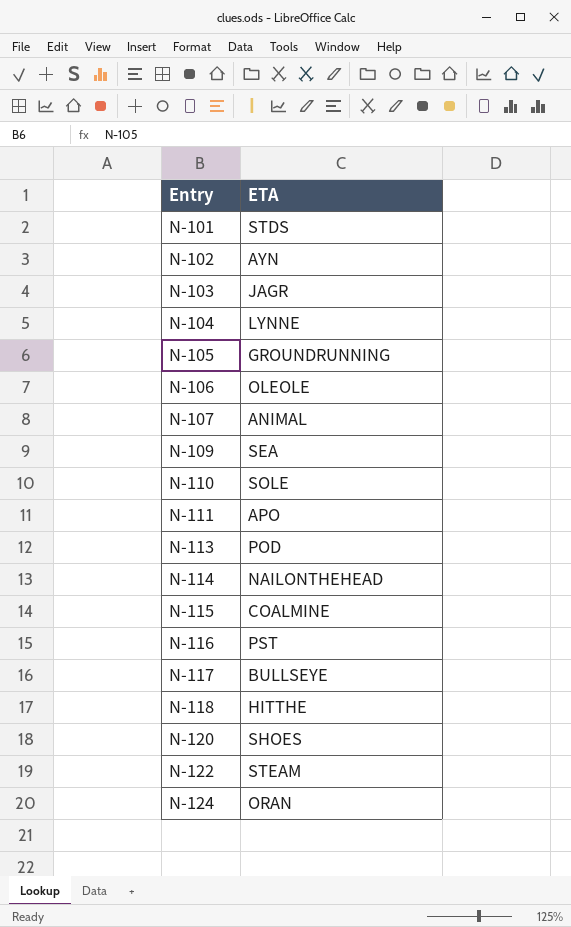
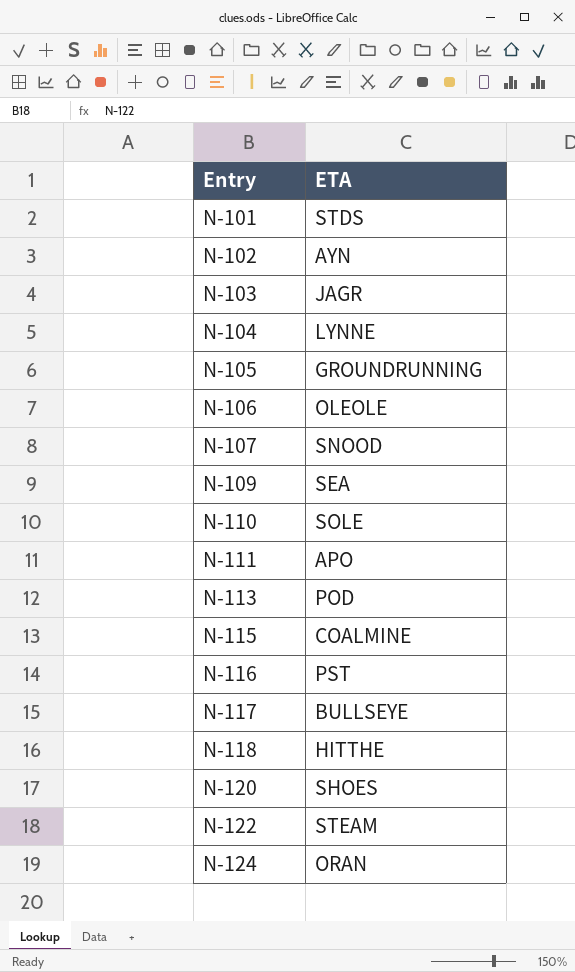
row N-114: NAILONTHEHEAD -> none
N-107 | ETA: ANIMAL -> SNOOD

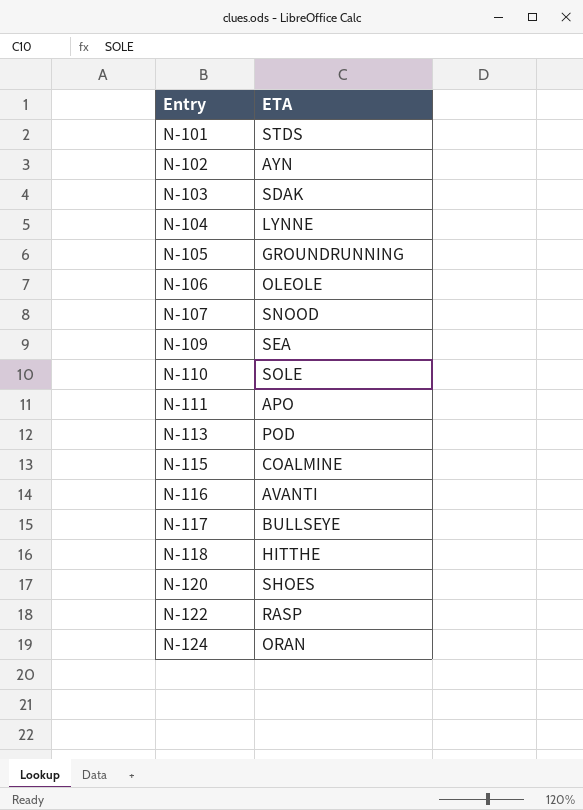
N-103 | ETA: JAGR -> SDAK
N-116 | ETA: PST -> AVANTI
N-122 | ETA: STEAM -> RASP

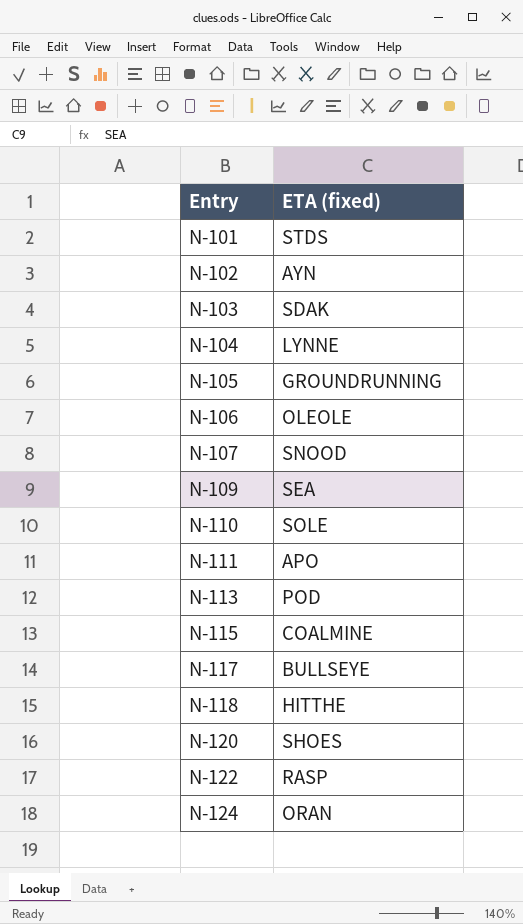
column name: ETA -> ETA (fixed)
row N-116: AVANTI -> none

